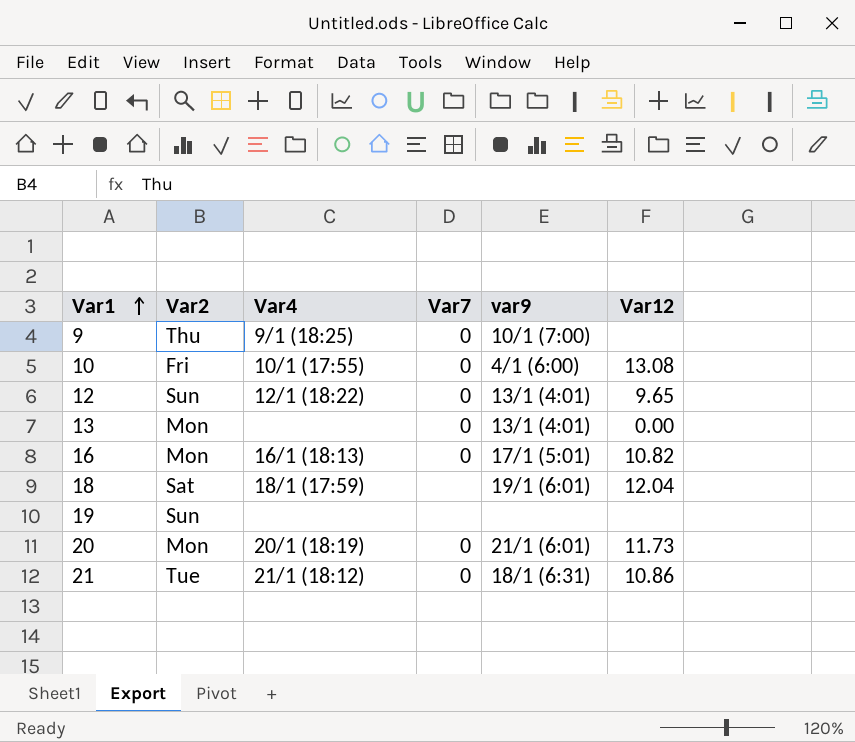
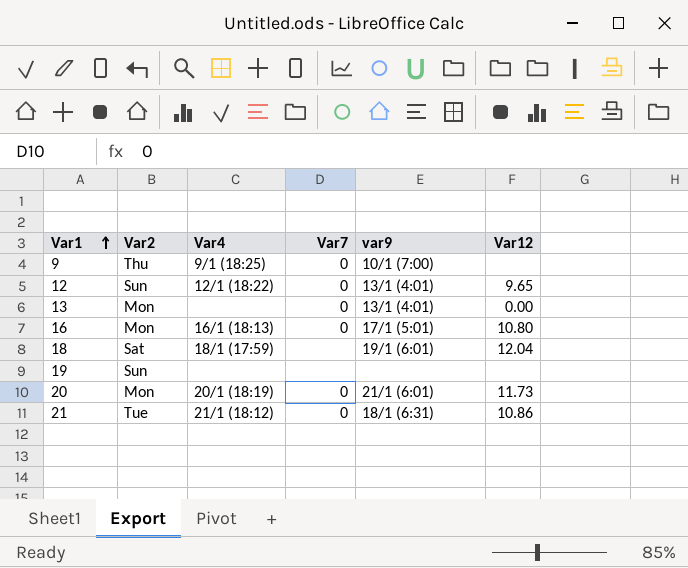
row 10: Fri | 10/1 (17:55) | 0 | 4/1 (6:00) | 13.08 -> none
16 | Var12: 10.82 -> 10.80

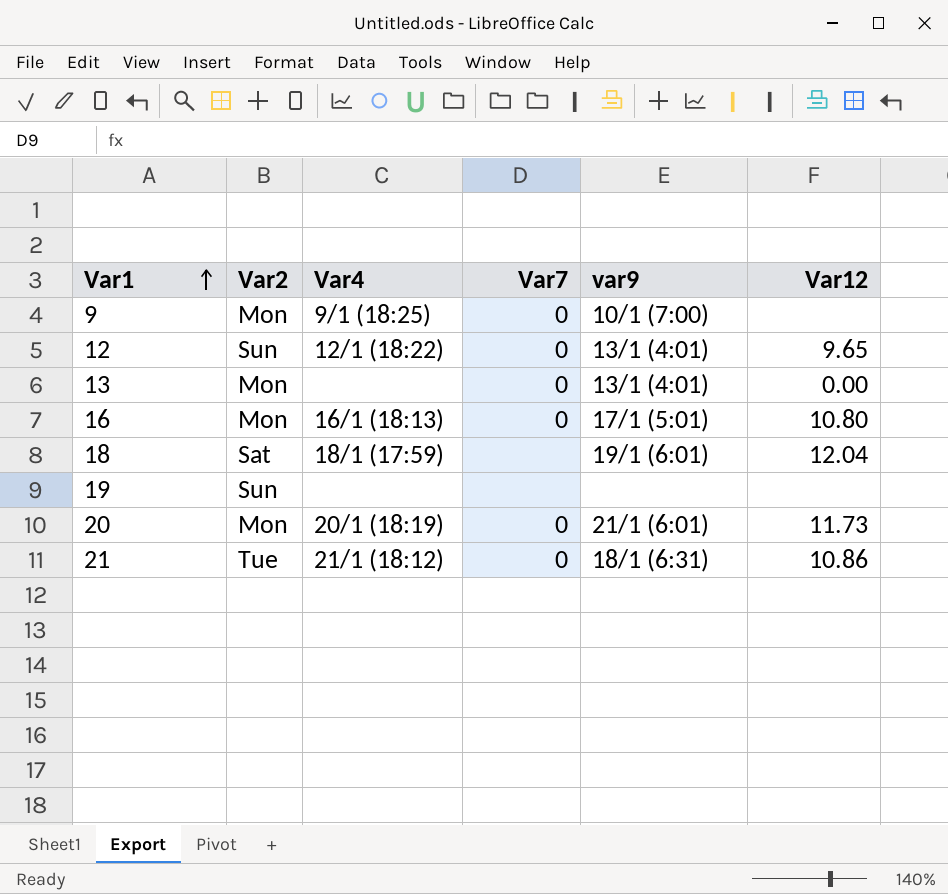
9 | Var2: Thu -> Mon

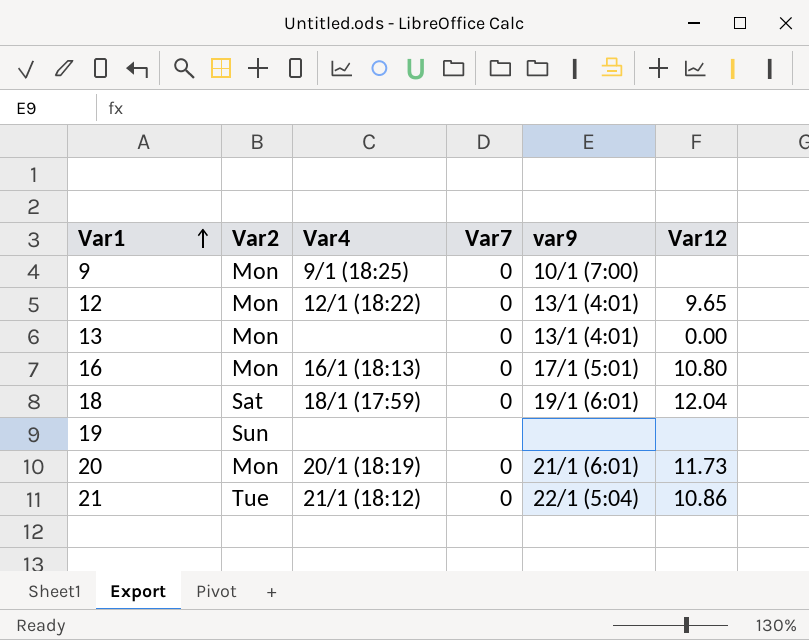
12 | Var2: Sun -> Mon
18 | Var7: none -> 0
21 | var9: 18/1 (6:31) -> 22/1 (5:04)

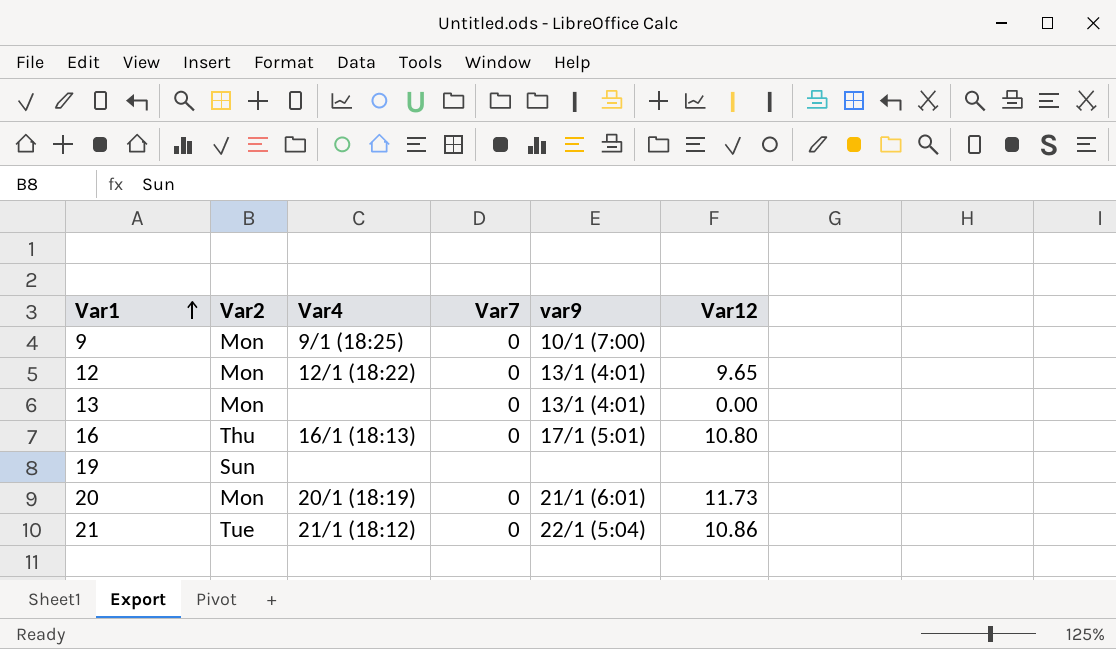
row 18: Sat | 18/1 (17:59) | 0 | 19/1 (6:01) | 12.04 -> none
16 | Var2: Mon -> Thu

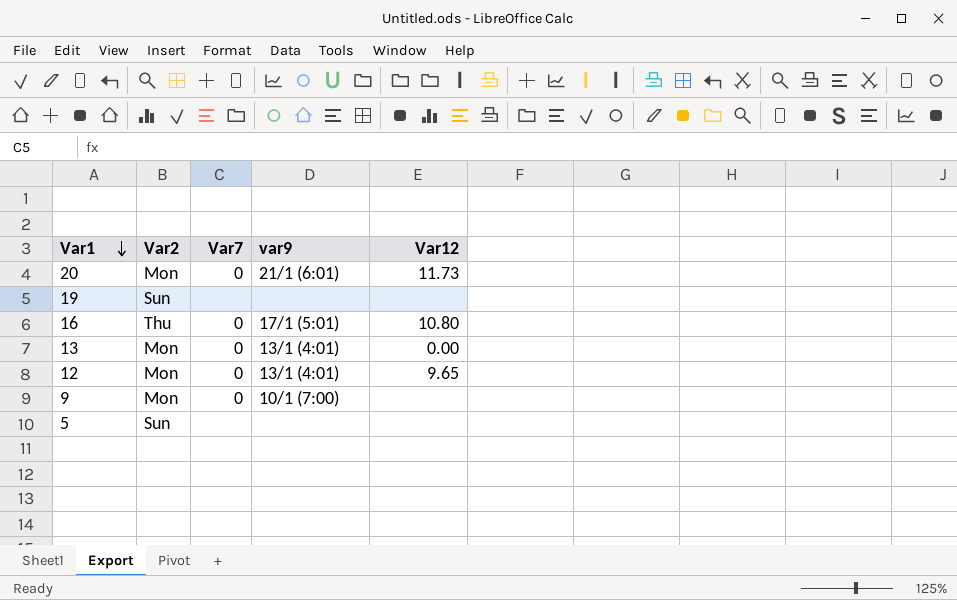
row order: Var1 ascending -> Var1 descending
column Var4 | position: 3 -> none
row 21: Tue | 21/1 (18:12) | 0 | 22/1 (5:04) | 10.86 -> none
row 5: none -> Sun | none | none | none

